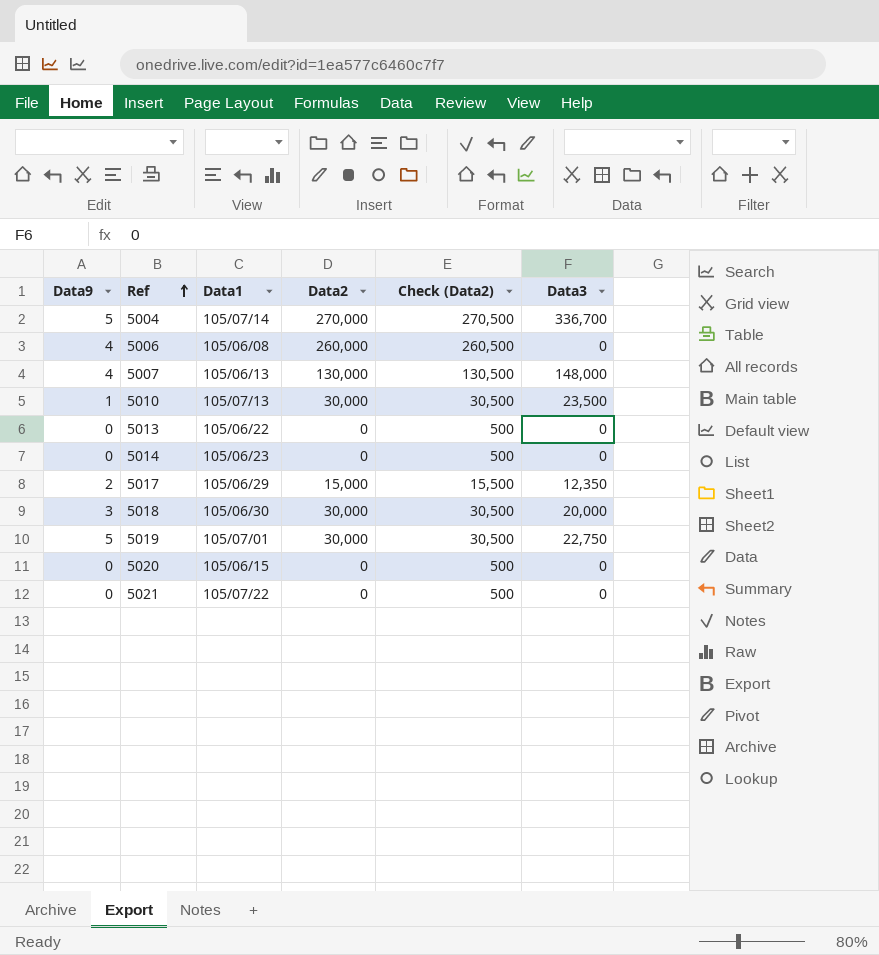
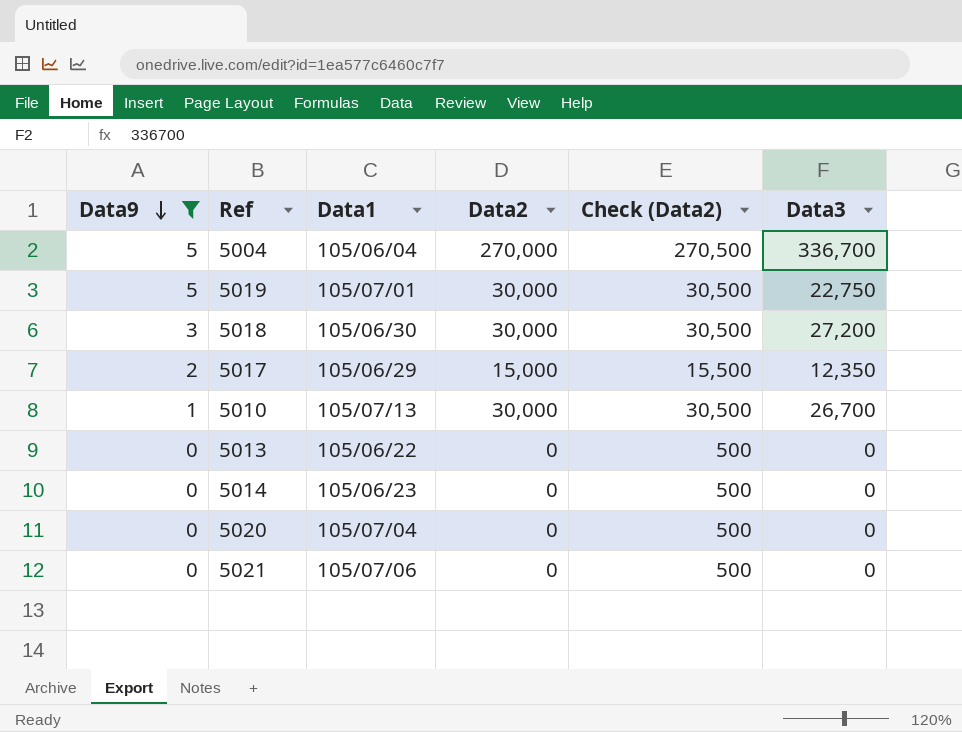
filter: none -> Data9 != 4
row order: Ref ascending -> Data9 descending
5004 | Data1: 105/07/14 -> 105/06/04
5018 | Data3: 20,000 -> 27,200
5010 | Data3: 23,500 -> 26,700
5020 | Data1: 105/06/15 -> 105/07/04
5021 | Data1: 105/07/22 -> 105/07/06

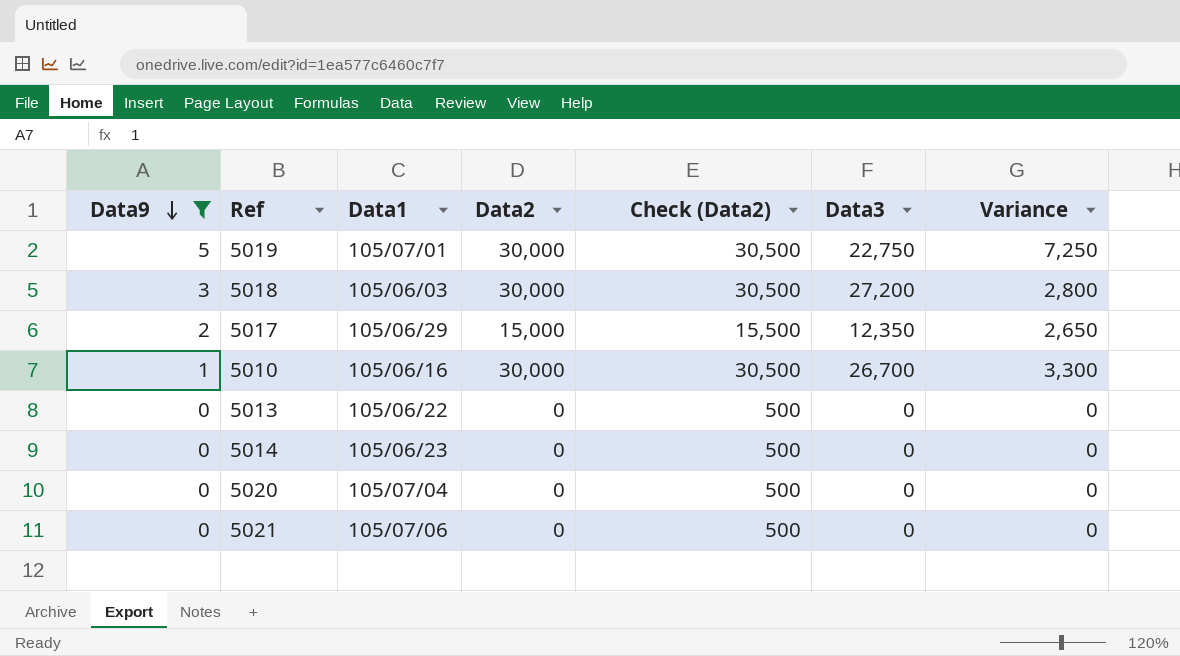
column Variance | formula: none -> [Data2] - [Data3]
row 5004: 5 | 105/06/04 | 270,000 | 270,500 | 336,700 -> none
5018 | Data1: 105/06/30 -> 105/06/03
5010 | Data1: 105/07/13 -> 105/06/16

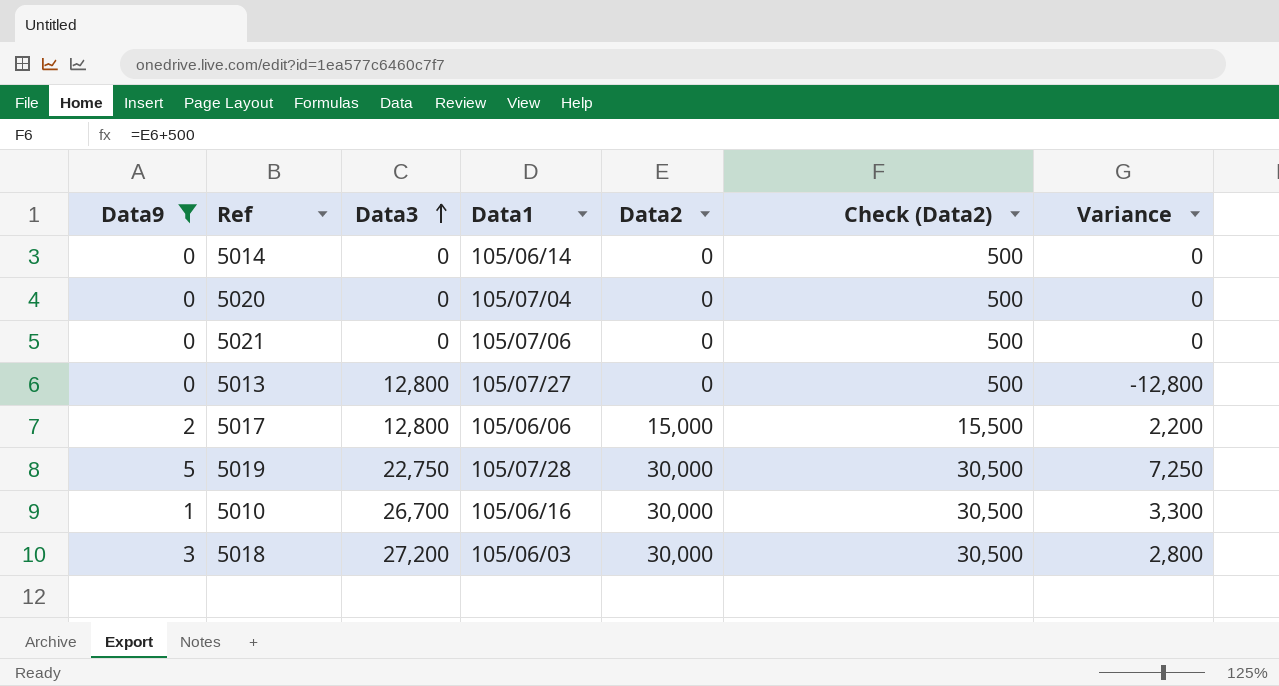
row order: Data9 descending -> Data3 ascending
column Data3 | position: 6 -> 3
5014 | Data1: 105/06/23 -> 105/06/14
5013 | Data3: 0 -> 12,800
5013 | Data1: 105/06/22 -> 105/07/27
5013 | Variance: 0 -> -12,800
5017 | Data3: 12,350 -> 12,800
5017 | Data1: 105/06/29 -> 105/06/06
5017 | Variance: 2,650 -> 2,200
5019 | Data1: 105/07/01 -> 105/07/28

